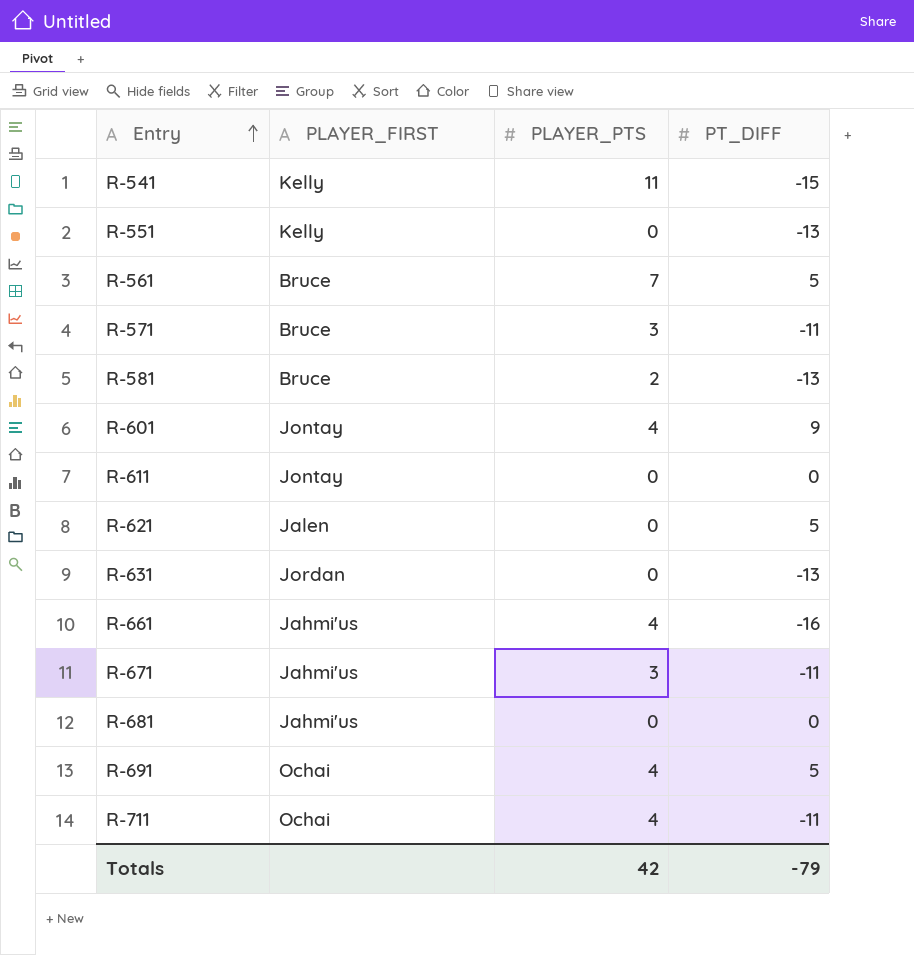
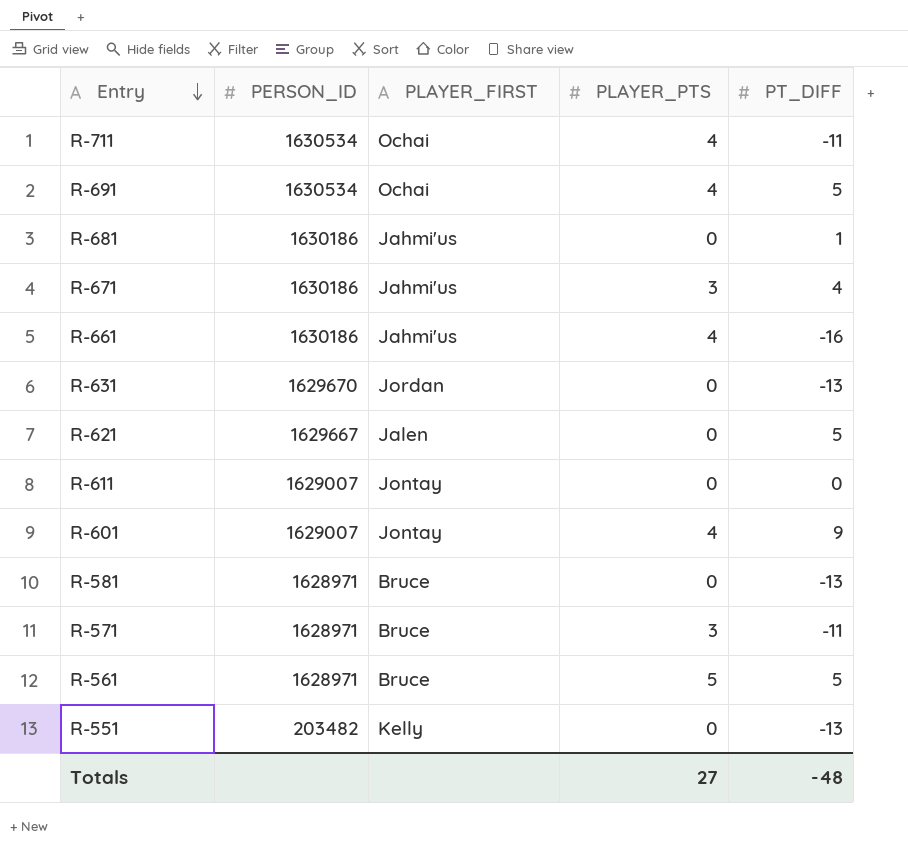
row order: Entry ascending -> Entry descending
column PERSON_ID | position: none -> 2
row R-541: Kelly | 11 | -15 -> none
R-681 | PT_DIFF: 0 -> 1
R-671 | PT_DIFF: -11 -> 4
R-581 | PLAYER_PTS: 2 -> 0
R-561 | PLAYER_PTS: 7 -> 5
Totals | PLAYER_PTS: 42 -> 27
Totals | PT_DIFF: -79 -> -48

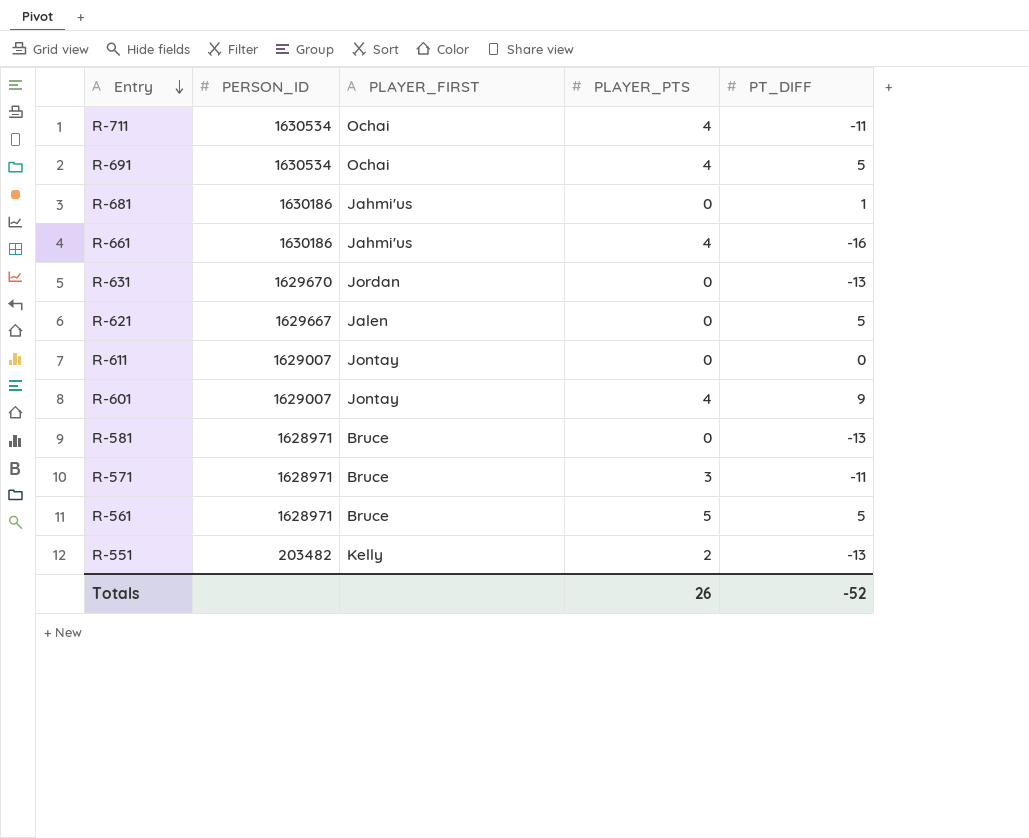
row R-671: 1630186 | Jahmi'us | 3 | 4 -> none
R-551 | PLAYER_PTS: 0 -> 2
Totals | PLAYER_PTS: 27 -> 26
Totals | PT_DIFF: -48 -> -52

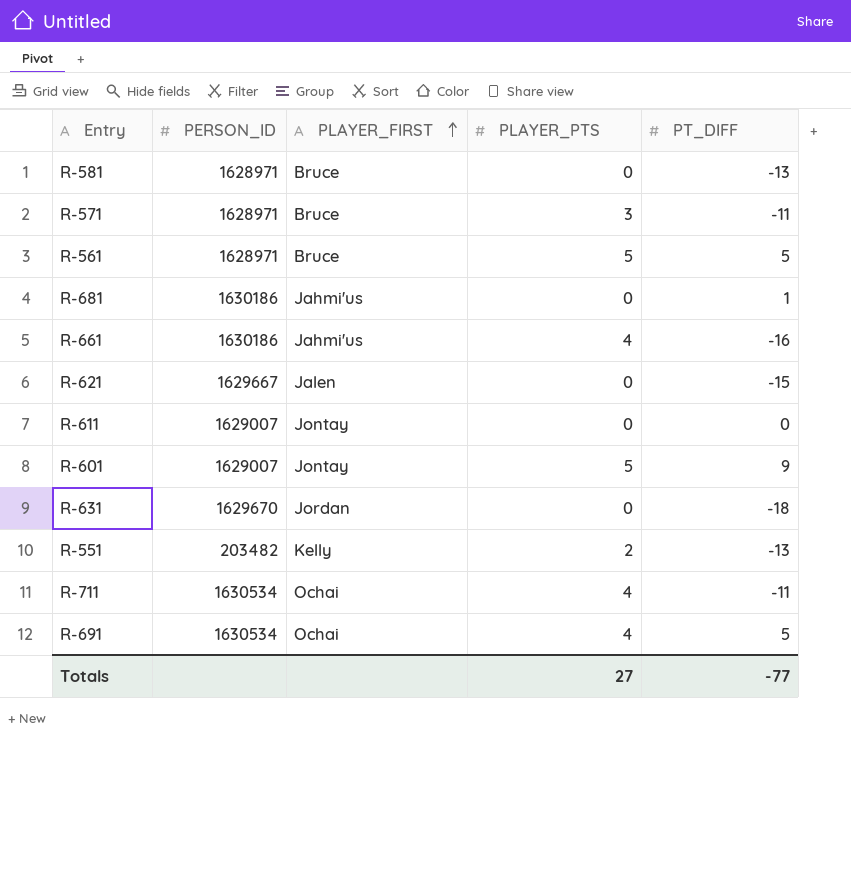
row order: Entry descending -> PLAYER_FIRST ascending
R-621 | PT_DIFF: 5 -> -15
R-601 | PLAYER_PTS: 4 -> 5
R-631 | PT_DIFF: -13 -> -18
Totals | PLAYER_PTS: 26 -> 27
Totals | PT_DIFF: -52 -> -77

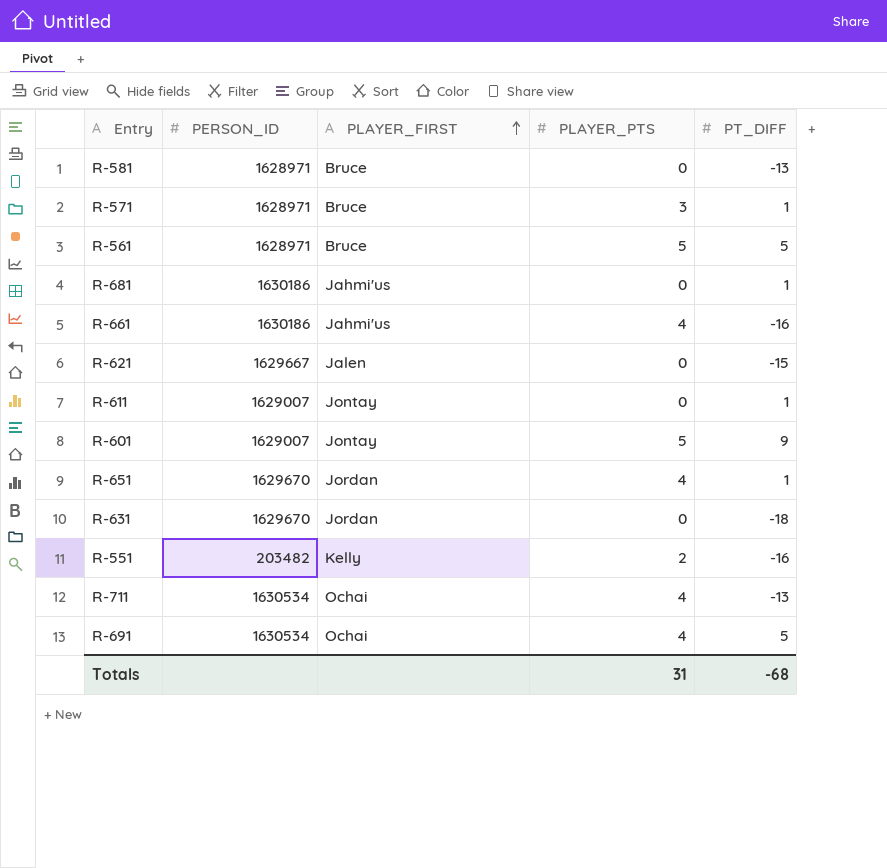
R-571 | PT_DIFF: -11 -> 1
R-611 | PT_DIFF: 0 -> 1
row R-651: none -> 1629670 | Jordan | 4 | 1
R-551 | PT_DIFF: -13 -> -16
R-711 | PT_DIFF: -11 -> -13
Totals | PLAYER_PTS: 27 -> 31
Totals | PT_DIFF: -77 -> -68

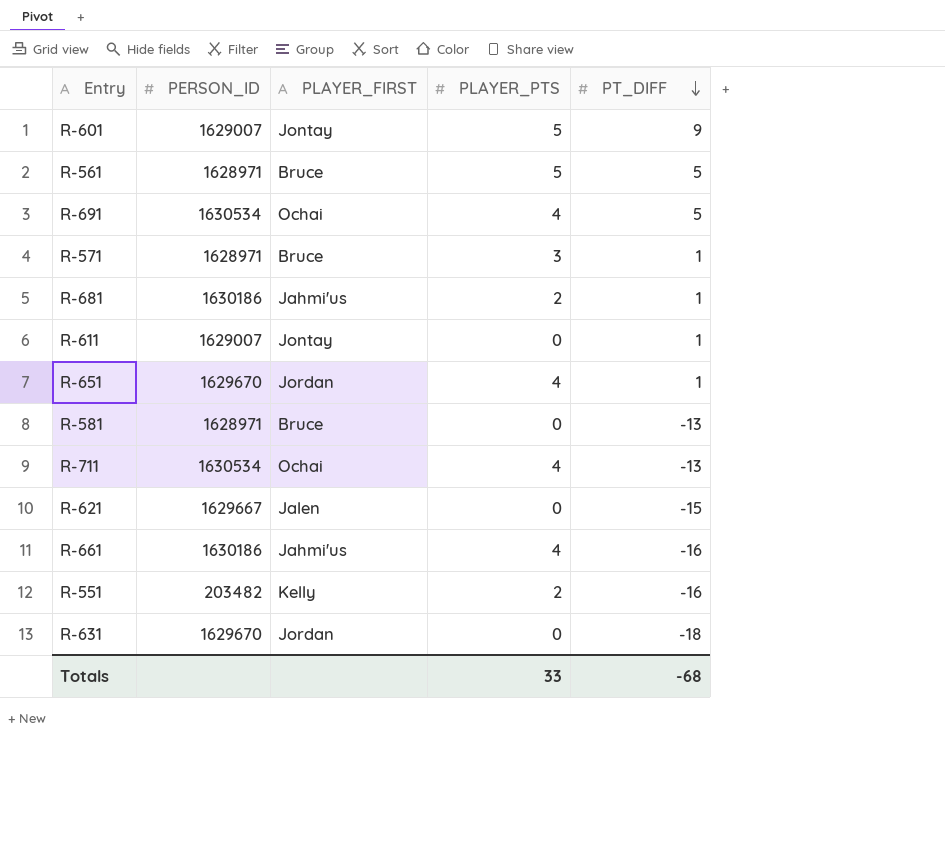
row order: PLAYER_FIRST ascending -> PT_DIFF descending
R-681 | PLAYER_PTS: 0 -> 2
Totals | PLAYER_PTS: 31 -> 33

